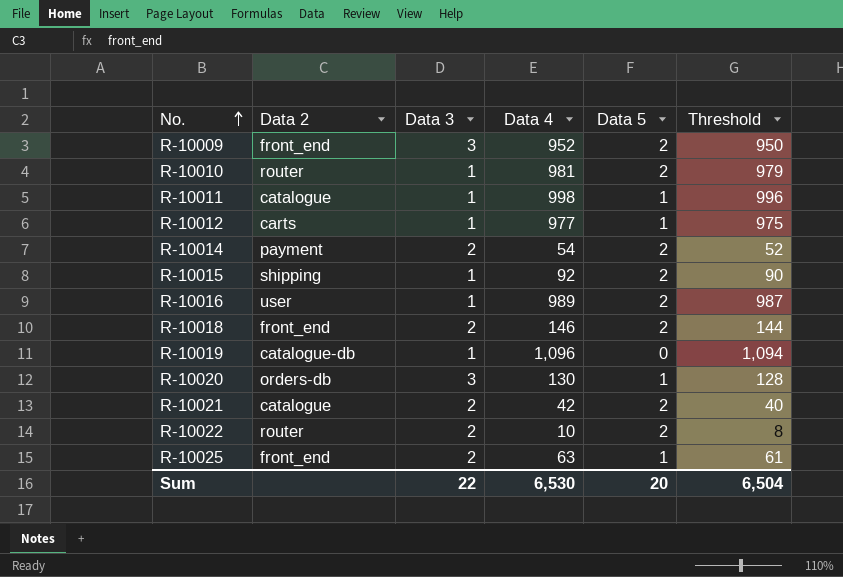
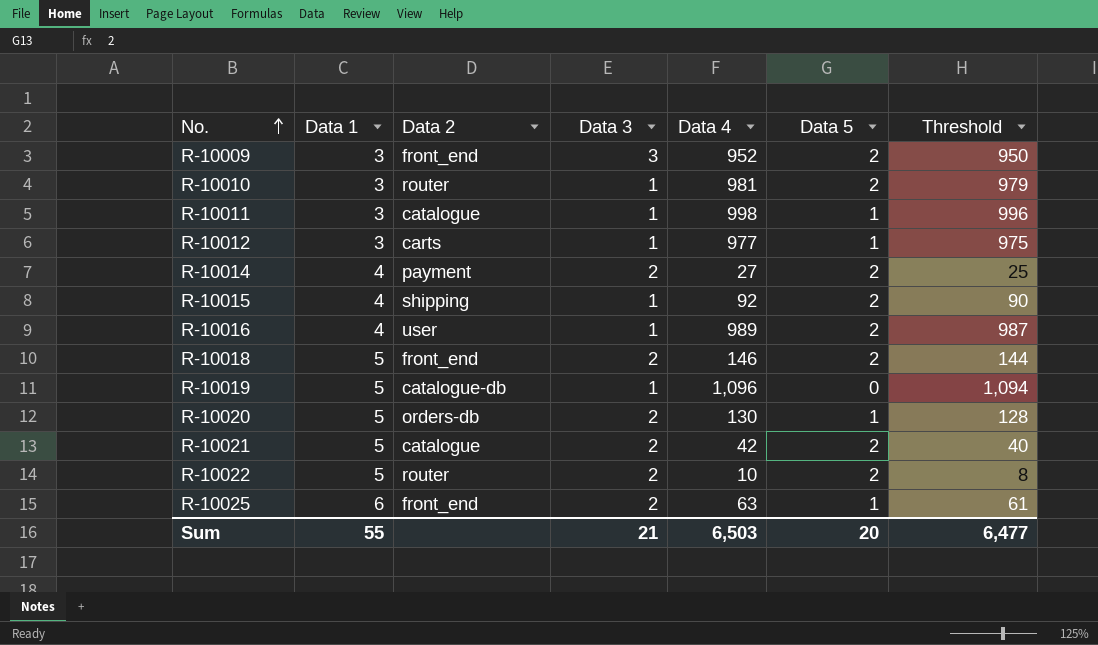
column Data 1 | position: none -> 2
R-10014 | Data 4: 54 -> 27
R-10014 | Threshold: 52 -> 25
R-10020 | Data 3: 3 -> 2
Sum | Data 3: 22 -> 21
Sum | Data 4: 6,530 -> 6,503
Sum | Threshold: 6,504 -> 6,477

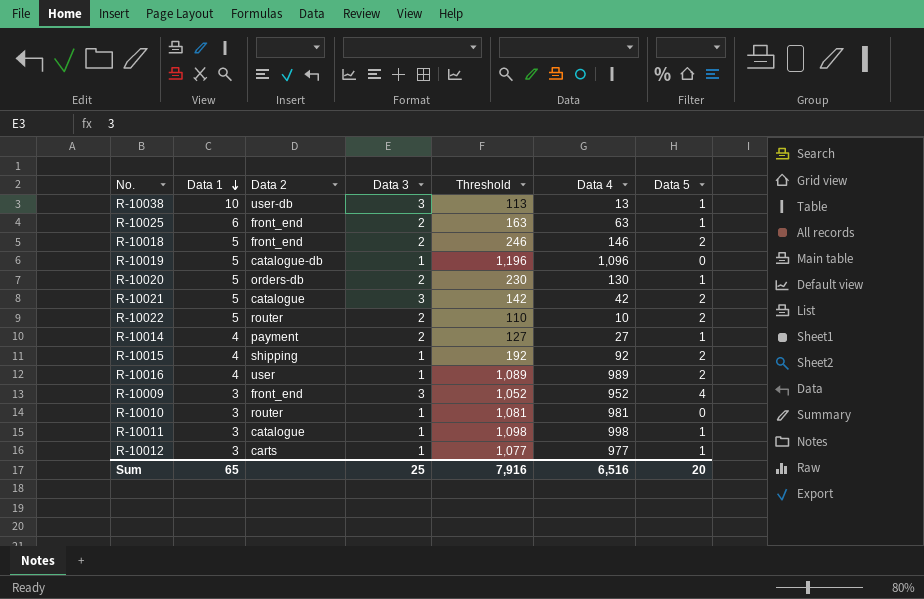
row order: No. ascending -> Data 1 descending
column Threshold | formula: [Data 4] - 2 -> [Data 4] + 100
column Threshold | position: 7 -> 5
row R-10038: none -> 10 | user-db | 3 | 113 | 13 | 1
R-10021 | Data 3: 2 -> 3
R-10014 | Data 5: 2 -> 1
R-10009 | Data 5: 2 -> 4
R-10010 | Data 5: 2 -> 0
Sum | Data 1: 55 -> 65
Sum | Data 3: 21 -> 25
Sum | Threshold: 6,477 -> 7,916
Sum | Data 4: 6,503 -> 6,516

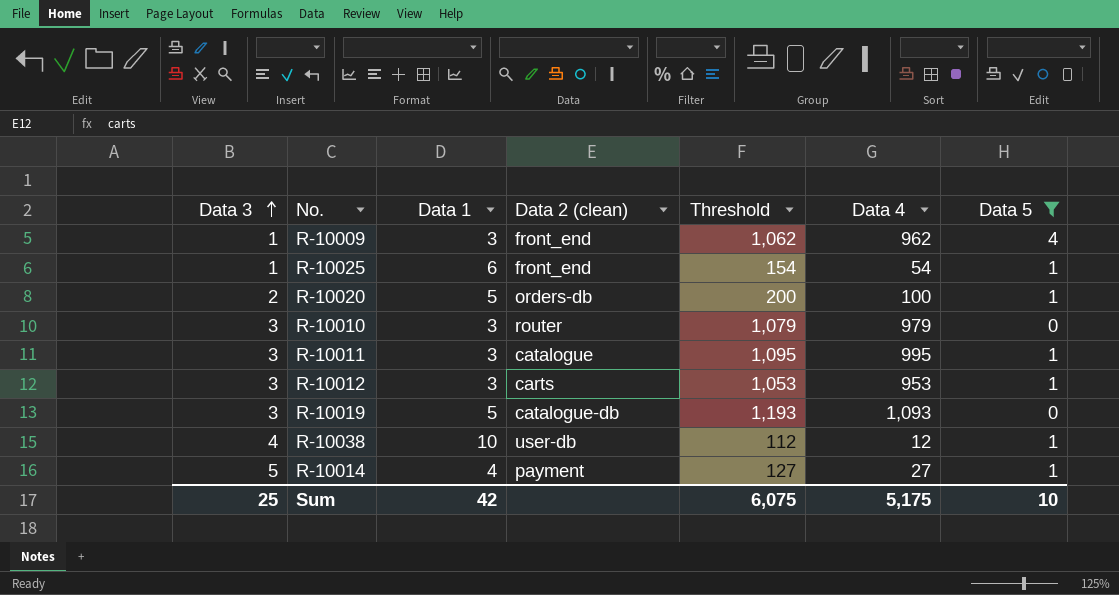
filter: none -> Data 5 != 2
row order: Data 1 descending -> Data 3 ascending
column Data 3 | position: 4 -> 1
column name: Data 2 -> Data 2 (clean)
R-10009 | Data 3: 3 -> 1
R-10009 | Threshold: 1,052 -> 1,062
R-10009 | Data 4: 952 -> 962
R-10025 | Data 3: 2 -> 1
R-10025 | Threshold: 163 -> 154
R-10025 | Data 4: 63 -> 54
R-10020 | Threshold: 230 -> 200
R-10020 | Data 4: 130 -> 100
R-10010 | Data 3: 1 -> 3
R-10010 | Threshold: 1,081 -> 1,079
R-10010 | Data 4: 981 -> 979
R-10011 | Data 3: 1 -> 3
R-10011 | Threshold: 1,098 -> 1,095
R-10011 | Data 4: 998 -> 995
R-10012 | Data 3: 1 -> 3
R-10012 | Threshold: 1,077 -> 1,053
R-10012 | Data 4: 977 -> 953
R-10019 | Data 3: 1 -> 3
R-10019 | Threshold: 1,196 -> 1,193
R-10019 | Data 4: 1,096 -> 1,093
R-10038 | Data 3: 3 -> 4
R-10038 | Threshold: 113 -> 112
R-10038 | Data 4: 13 -> 12
R-10014 | Data 3: 2 -> 5
Sum | Data 1: 65 -> 42
Sum | Threshold: 7,916 -> 6,075
Sum | Data 4: 6,516 -> 5,175
Sum | Data 5: 20 -> 10

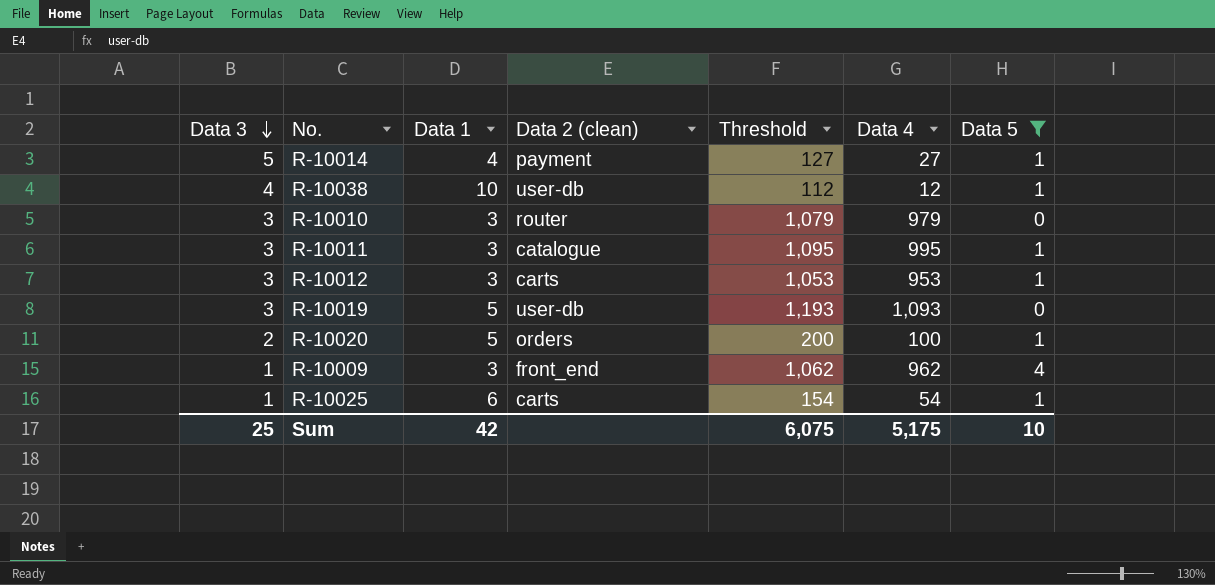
row order: Data 3 ascending -> Data 3 descending
R-10019 | Data 2 (clean): catalogue-db -> user-db
R-10020 | Data 2 (clean): orders-db -> orders
R-10025 | Data 2 (clean): front_end -> carts

